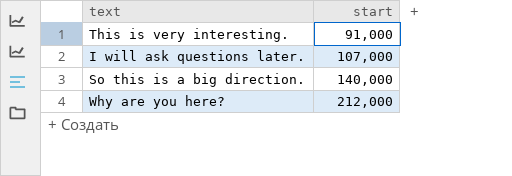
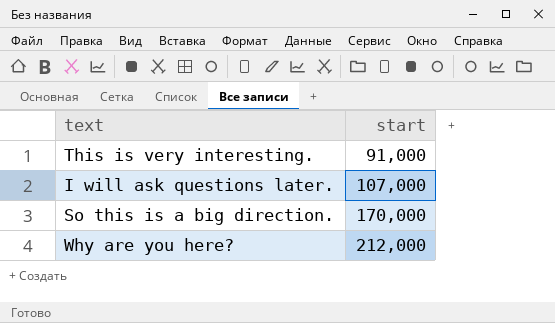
So this is a big direction. | start: 140,000 -> 170,000

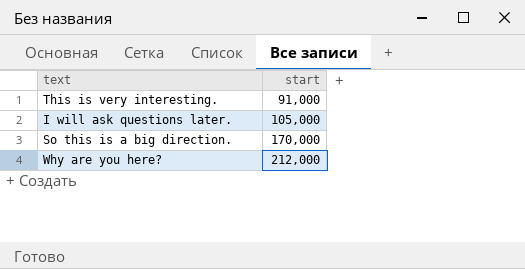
I will ask questions later. | start: 107,000 -> 105,000

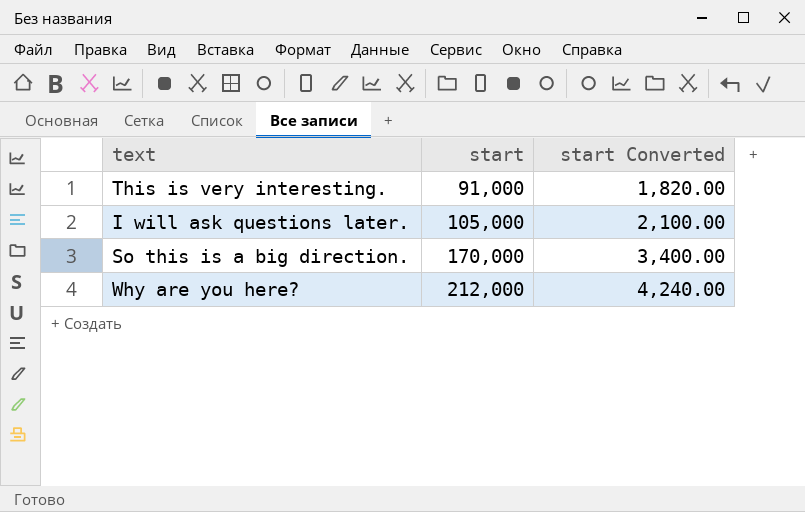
column start Converted | formula: none -> [start] * 0.02

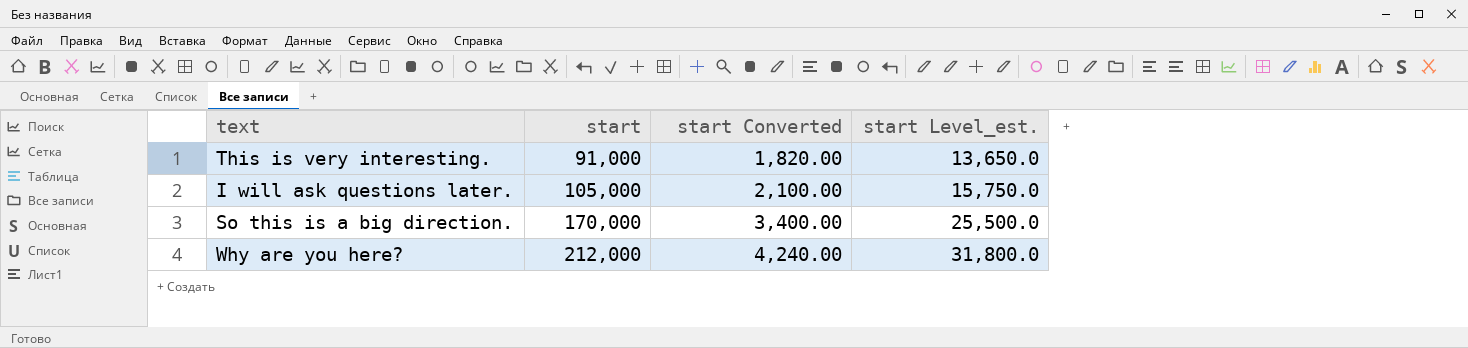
column start Level_est. | formula: none -> [start] * 0.15

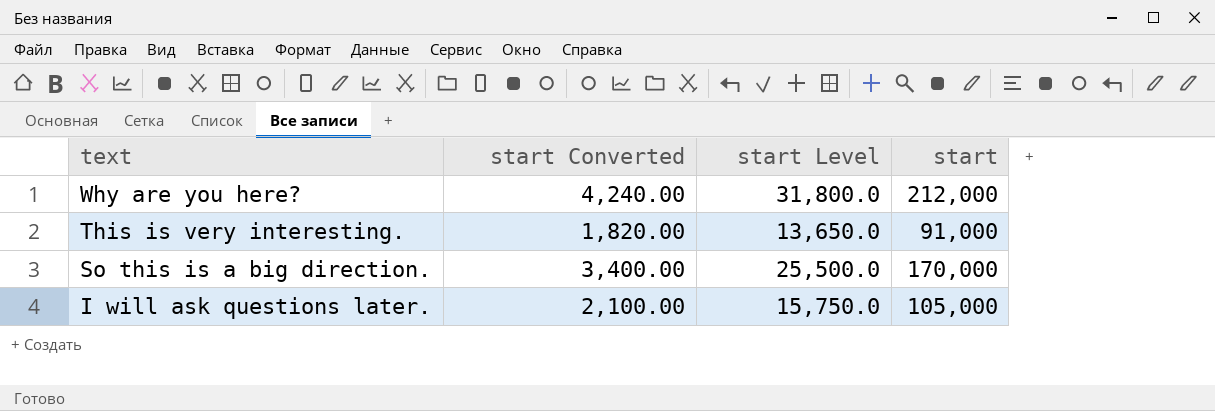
row order: start ascending -> text descending
column name: start Level_est. -> start Level
column start | position: 2 -> 4

